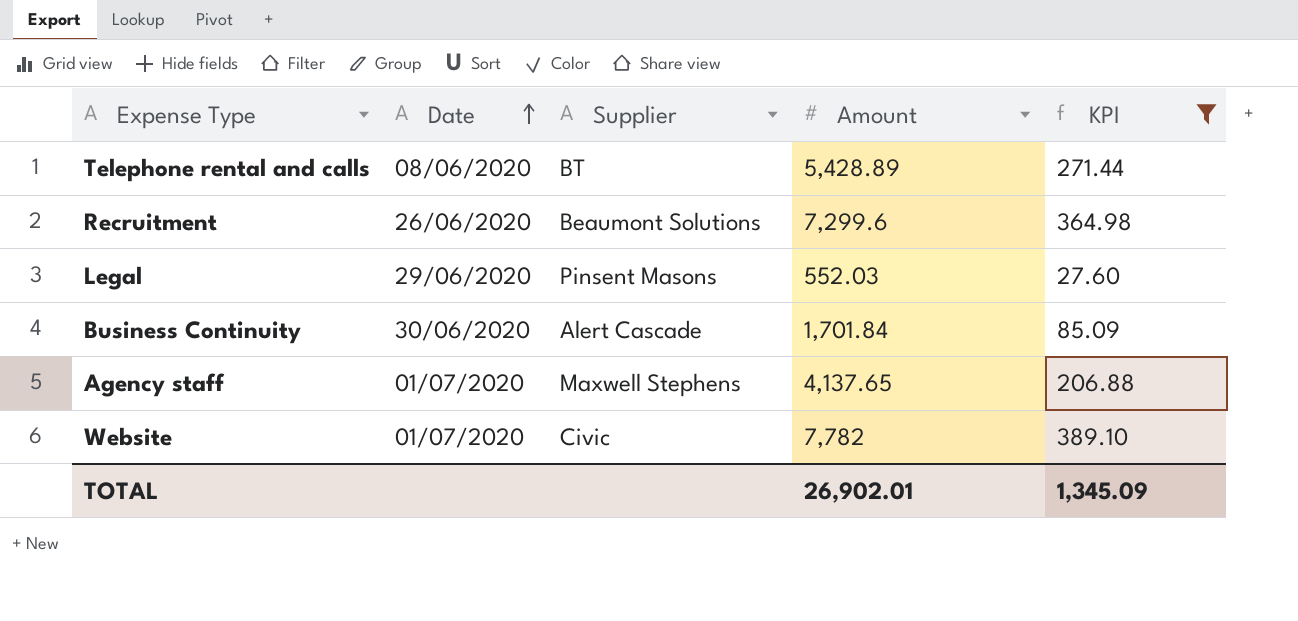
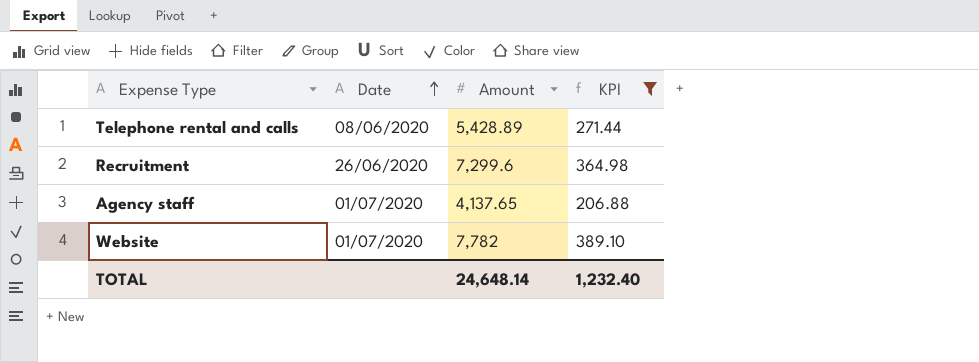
column Supplier | position: 3 -> none
row Legal: 29/06/2020 | Pinsent Masons | 552.03 | 27.60 -> none
row Business Continuity: 30/06/2020 | Alert Cascade | 1,701.84 | 85.09 -> none
TOTAL | Amount: 26,902.01 -> 24,648.14
TOTAL | KPI: 1,345.09 -> 1,232.40

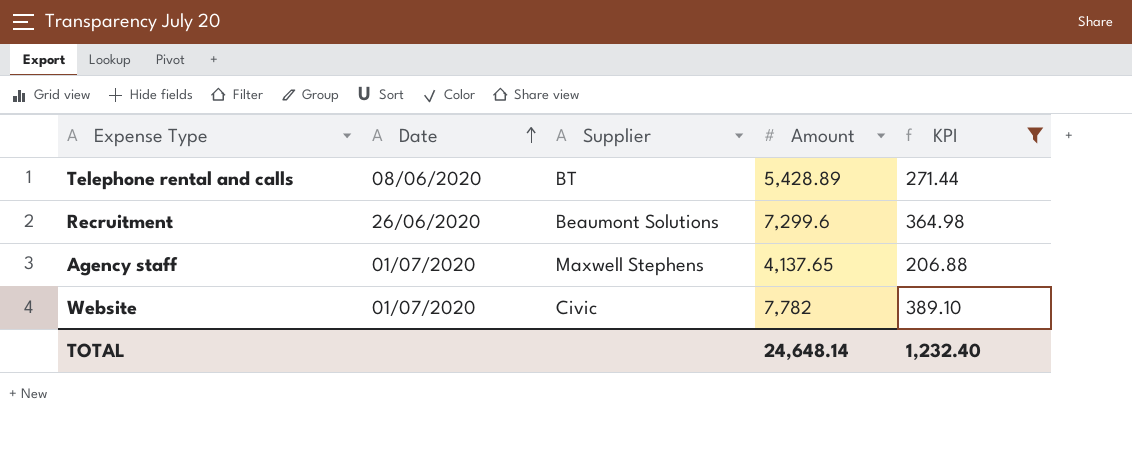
column Supplier | position: none -> 3

